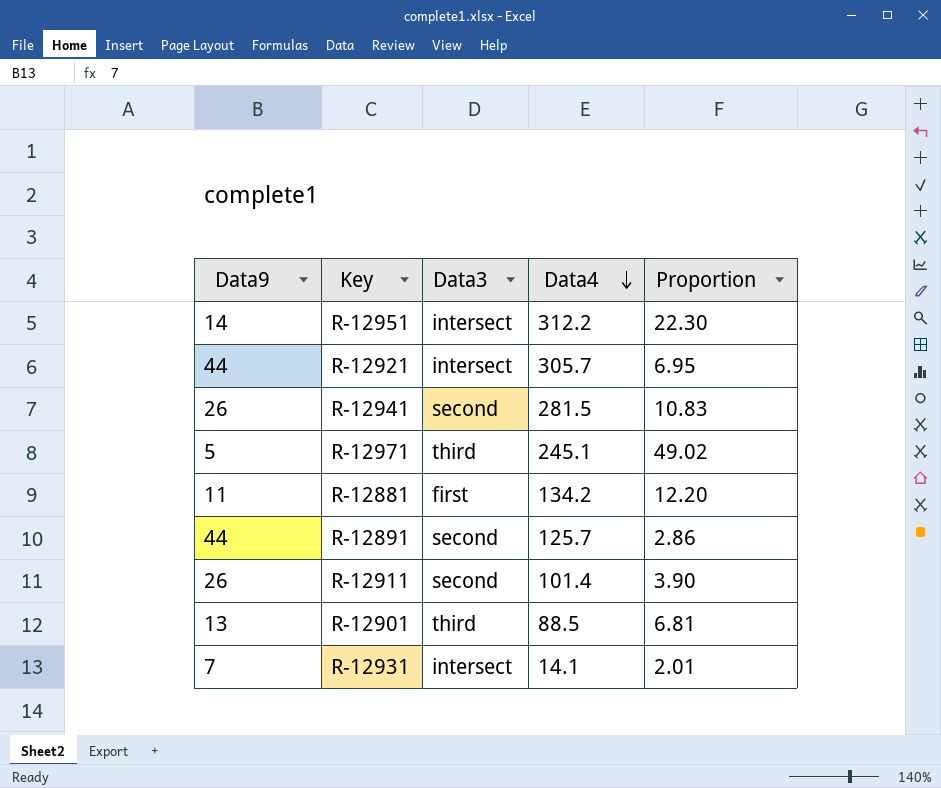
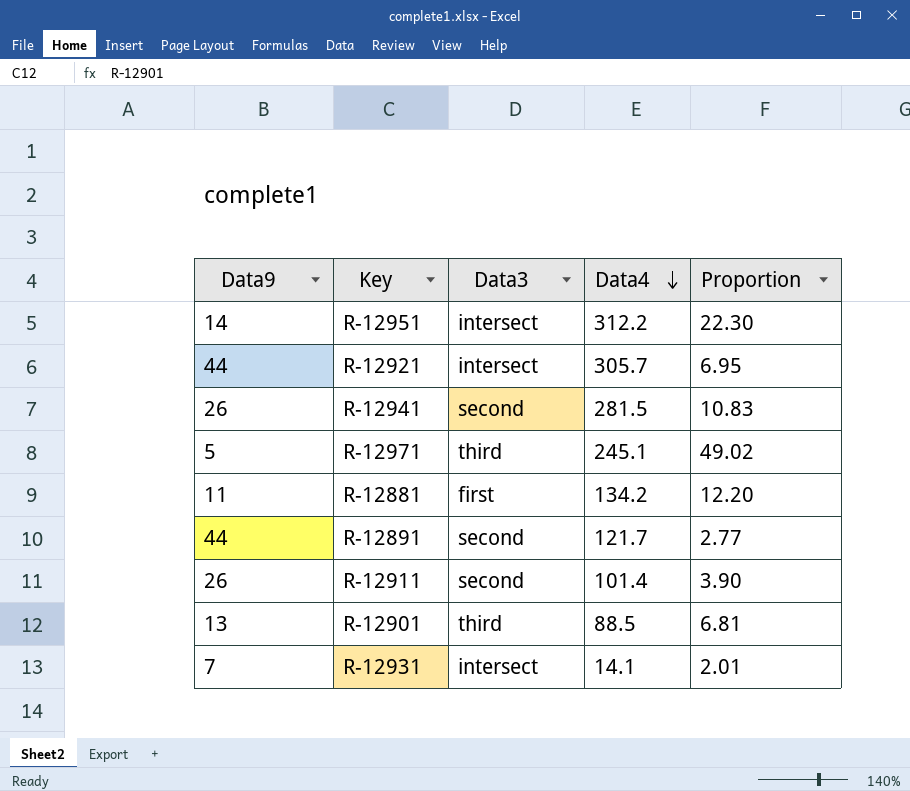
R-12891 | Data4: 125.7 -> 121.7
R-12891 | Proportion: 2.86 -> 2.77

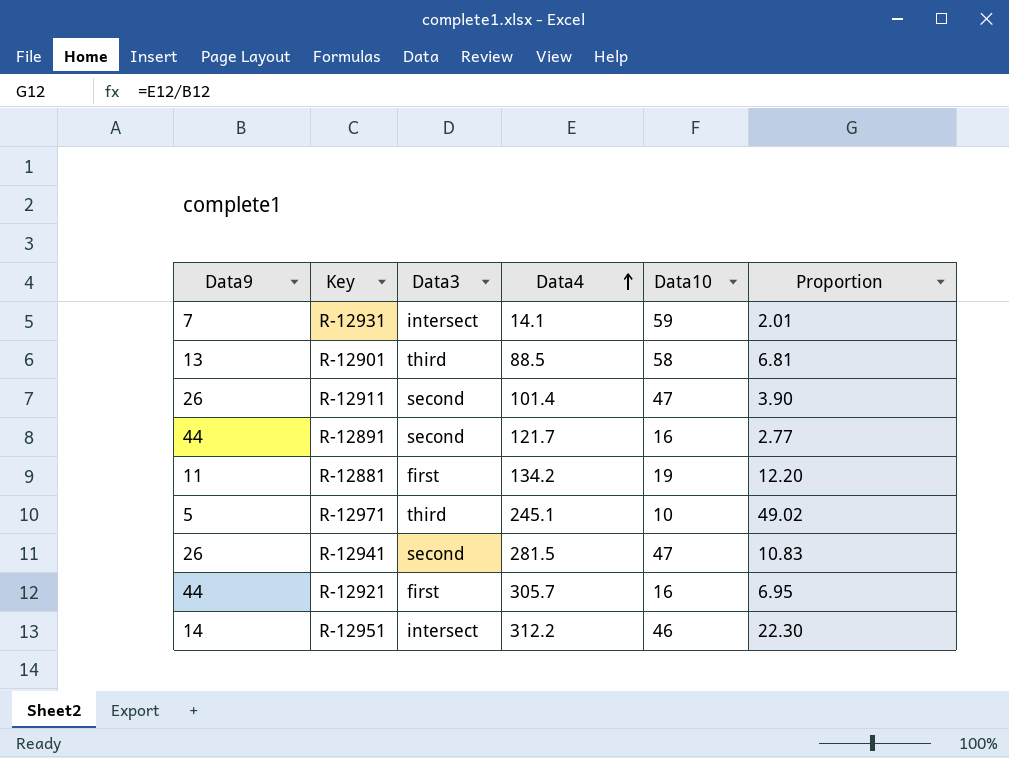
row order: Data4 descending -> Data4 ascending
column Data10 | position: none -> 5
R-12921 | Data3: intersect -> first

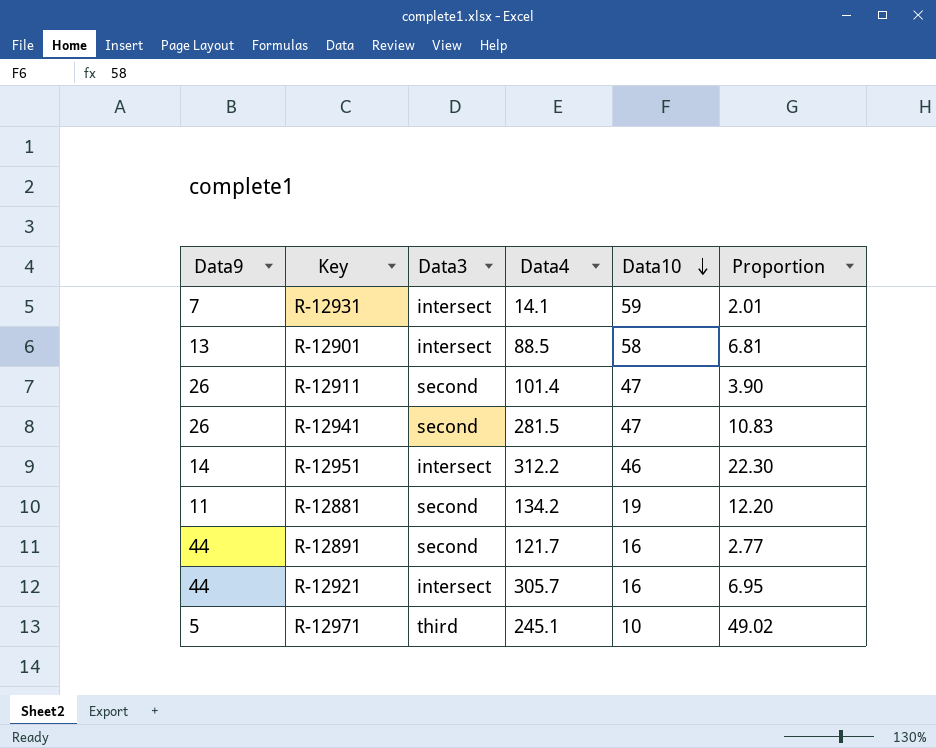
row order: Data4 ascending -> Data10 descending
R-12901 | Data3: third -> intersect
R-12881 | Data3: first -> second
R-12921 | Data3: first -> intersect

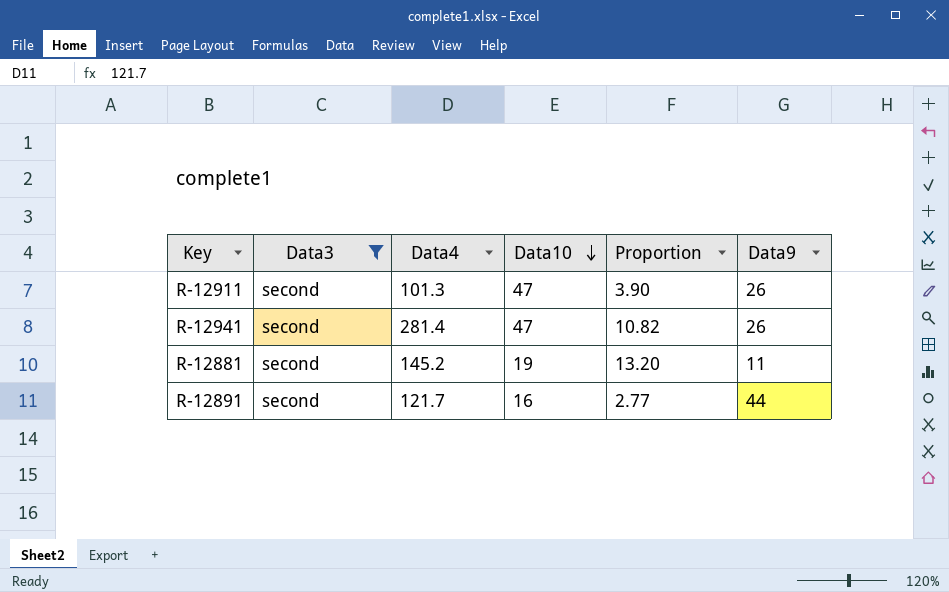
filter: none -> Data3 = second
column Data9 | position: 1 -> 6
R-12911 | Data4: 101.4 -> 101.3
R-12941 | Data4: 281.5 -> 281.4
R-12941 | Proportion: 10.83 -> 10.82
R-12881 | Data4: 134.2 -> 145.2
R-12881 | Proportion: 12.20 -> 13.20

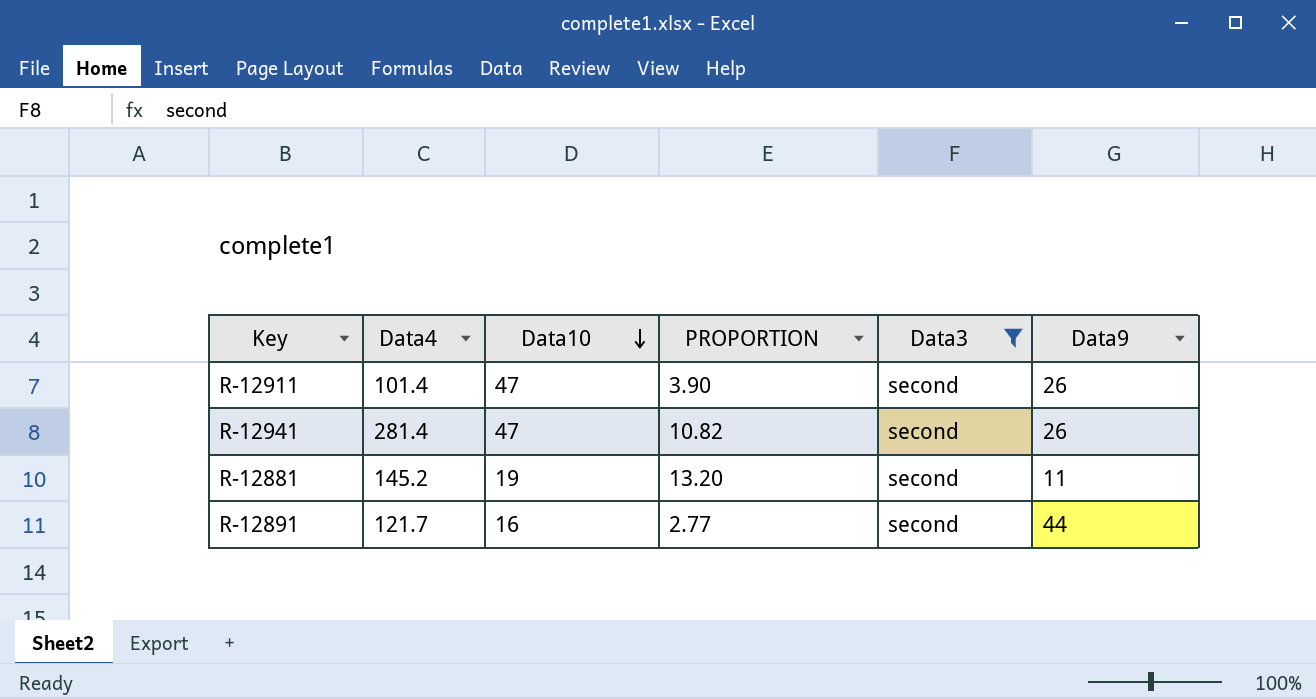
column name: Proportion -> PROPORTION
column Data3 | position: 2 -> 5
R-12911 | Data4: 101.3 -> 101.4

